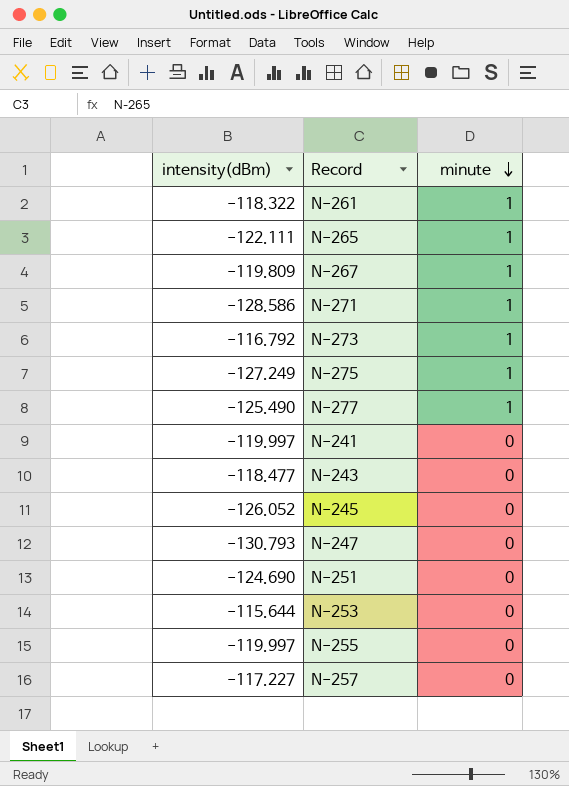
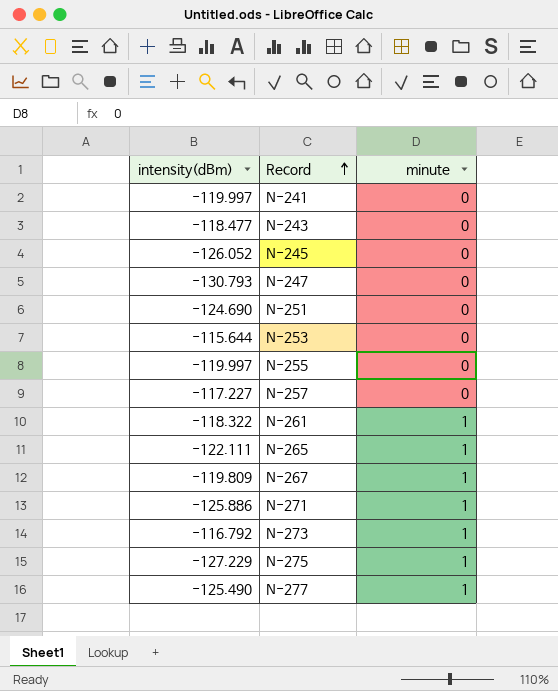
row order: minute descending -> Record ascending
N-271 | intensity(dBm): -128.586 -> -125.886
N-275 | intensity(dBm): -127.249 -> -127.229

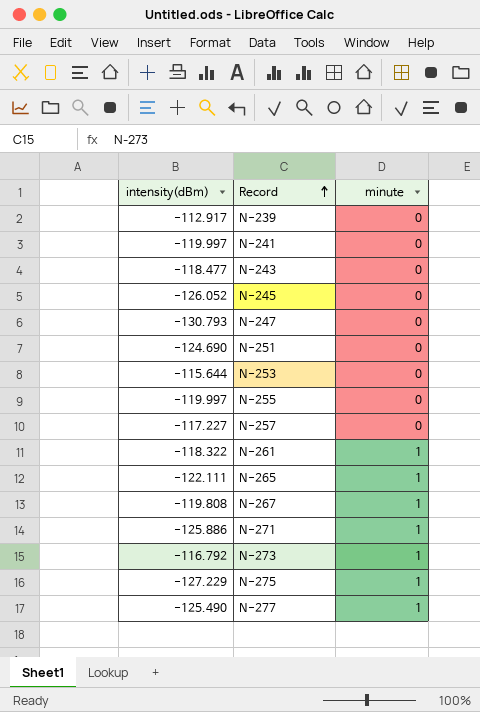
row N-239: none -> -112.917 | 0
N-267 | intensity(dBm): -119.809 -> -119.808

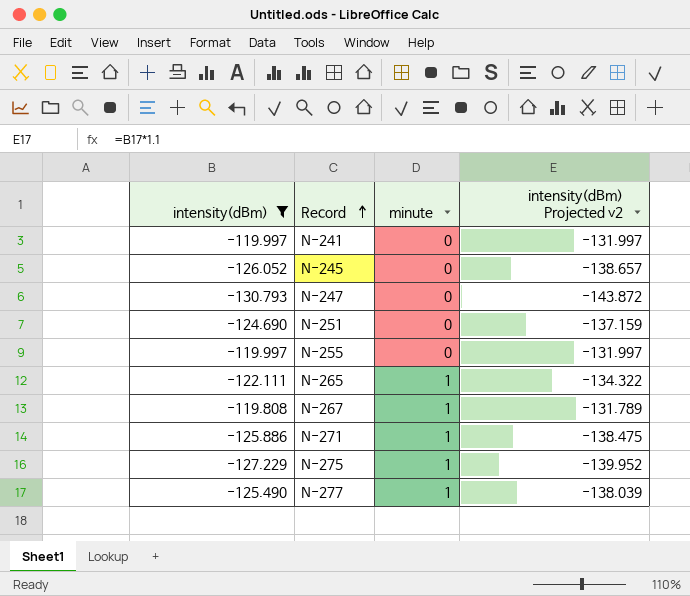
filter: none -> intensity(dBm) <= -119.808
column intensity(dBm) Projected v2 | formula: none -> [intensity(dBm)] * 1.1

